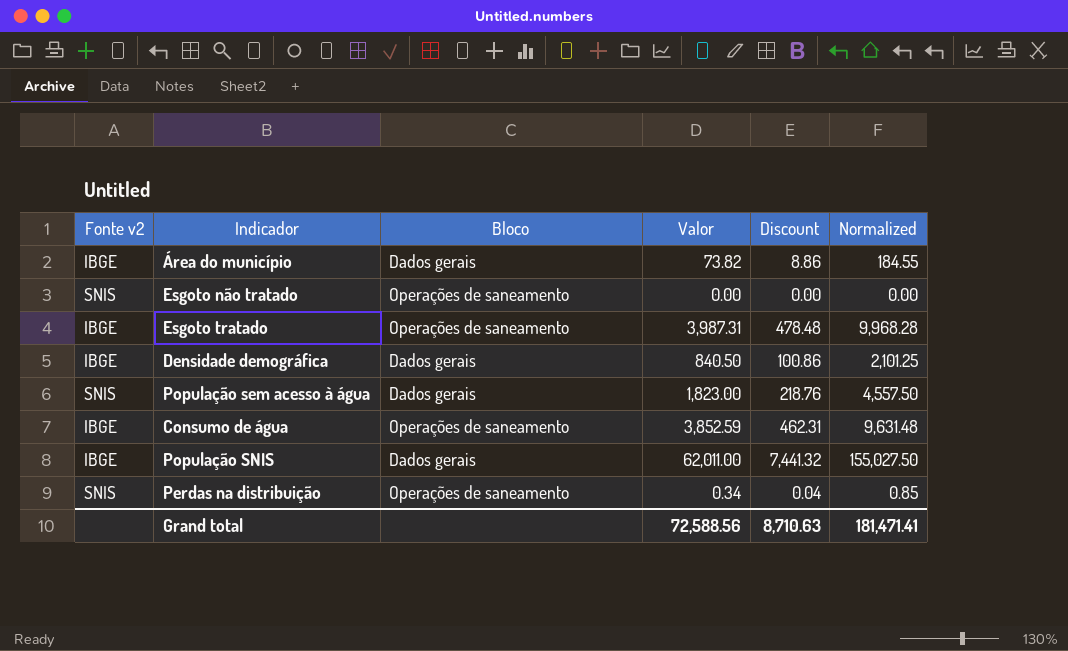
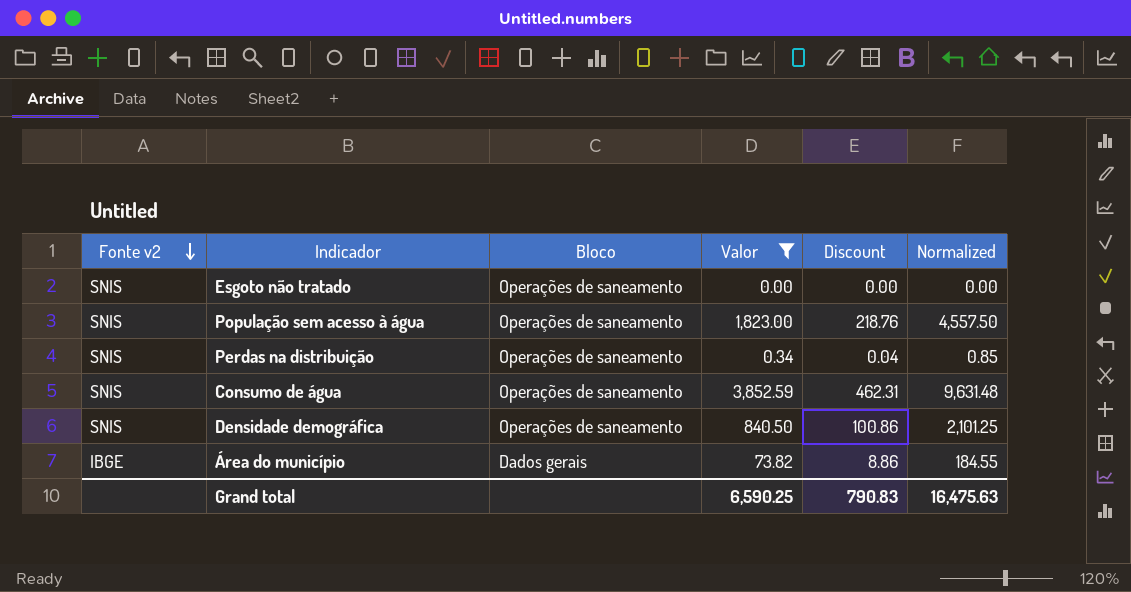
filter: none -> Valor <= 3,852.59
row order: none -> Fonte v2 descending
População sem acesso à água | Bloco: Dados gerais -> Operações de saneamento
Consumo de água | Fonte v2: IBGE -> SNIS
Densidade demográfica | Fonte v2: IBGE -> SNIS
Densidade demográfica | Bloco: Dados gerais -> Operações de saneamento
Grand total | Valor: 72,588.56 -> 6,590.25
Grand total | Discount: 8,710.63 -> 790.83
Grand total | Normalized: 181,471.41 -> 16,475.63

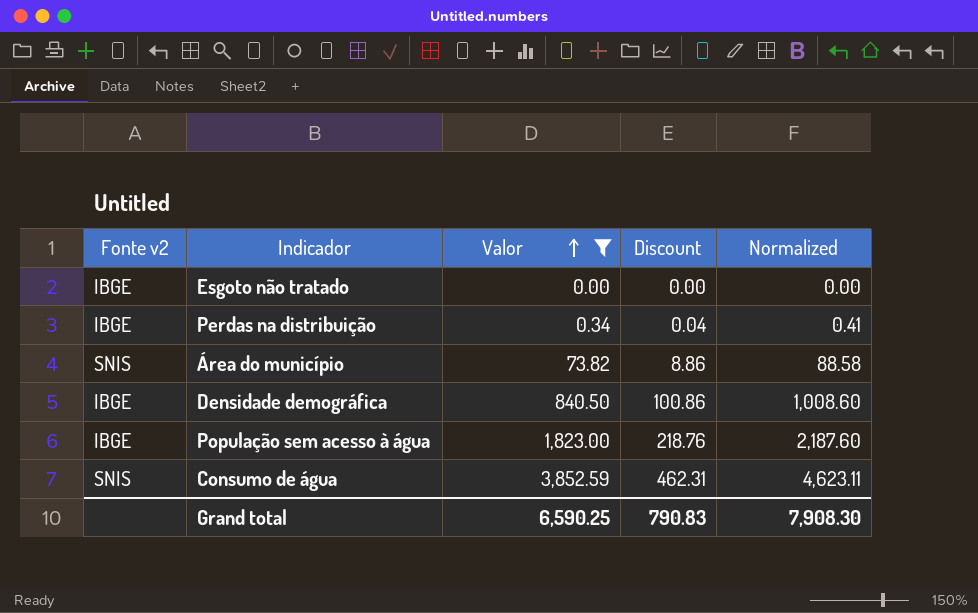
row order: Fonte v2 descending -> Valor ascending
column Bloco | position: 3 -> none
column Normalized | formula: [Valor] * 2.5 -> [Valor] * 1.2
Esgoto não tratado | Fonte v2: SNIS -> IBGE
Perdas na distribuição | Fonte v2: SNIS -> IBGE
Área do município | Fonte v2: IBGE -> SNIS
Densidade demográfica | Fonte v2: SNIS -> IBGE
População sem acesso à água | Fonte v2: SNIS -> IBGE
Grand total | Normalized: 16,475.63 -> 7,908.30

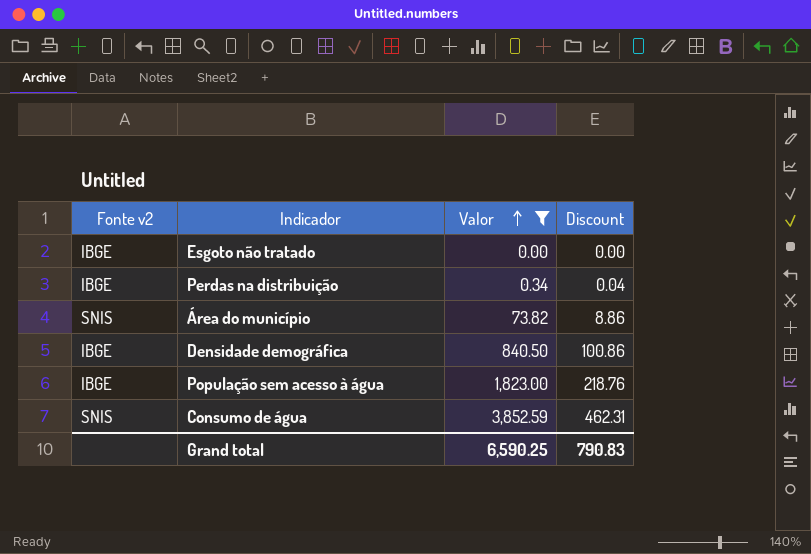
column Normalized | formula: [Valor] * 1.2 -> none

